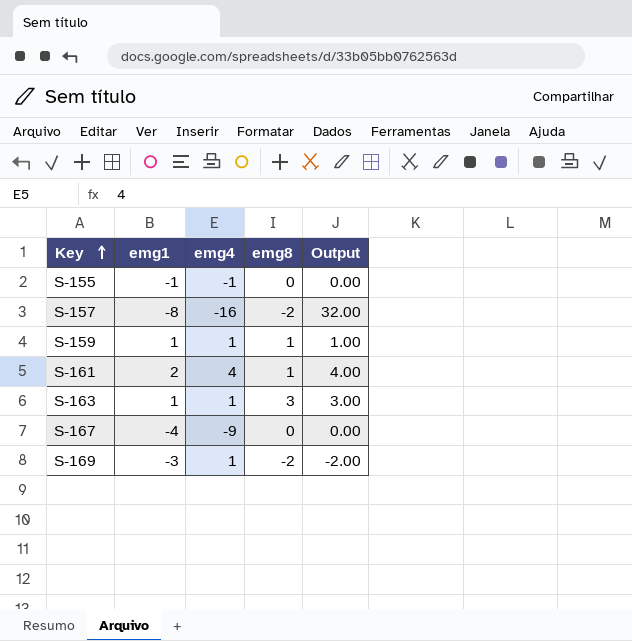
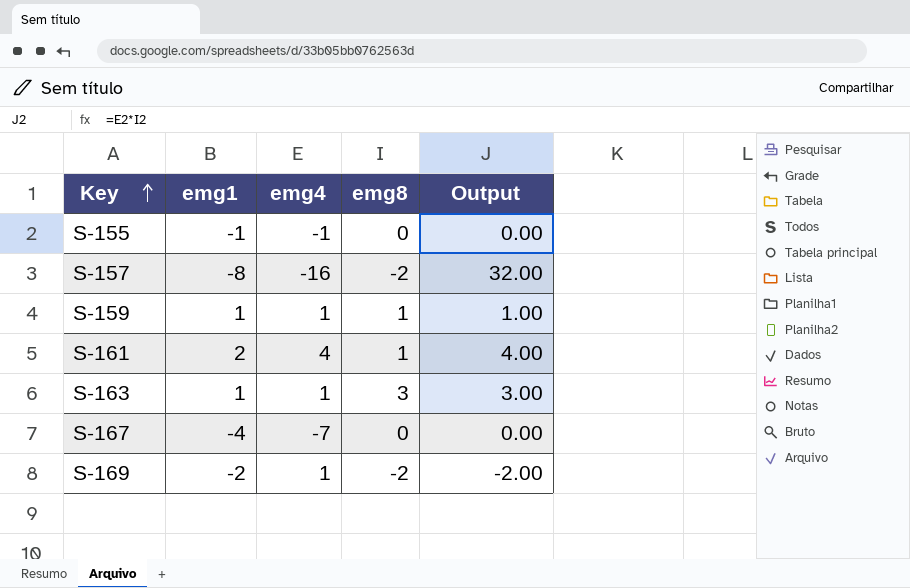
S-167 | emg4: -9 -> -7
S-169 | emg1: -3 -> -2

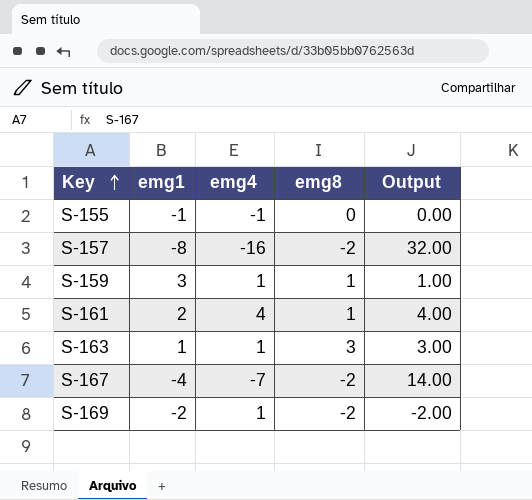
S-159 | emg1: 1 -> 3
S-167 | emg8: 0 -> -2
S-167 | Output: 0.00 -> 14.00

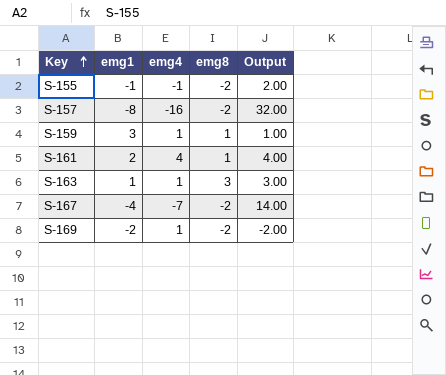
S-155 | emg8: 0 -> -2
S-155 | Output: 0.00 -> 2.00

